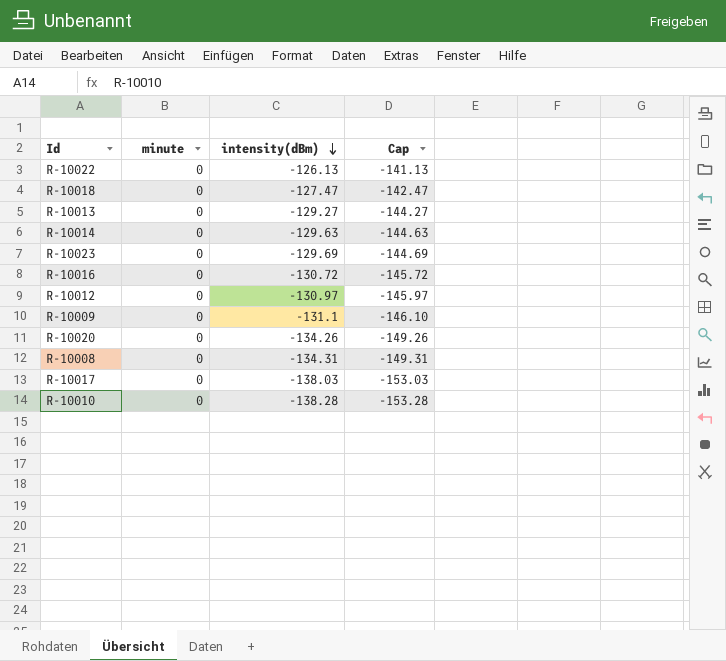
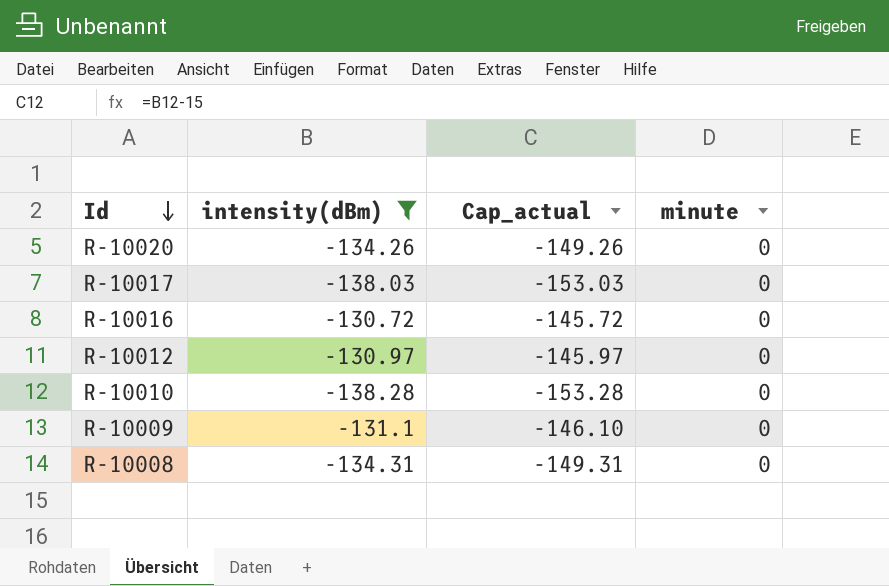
filter: none -> intensity(dBm) <= -130.72
row order: intensity(dBm) descending -> Id descending
column name: Cap -> Cap_actual
column minute | position: 2 -> 4

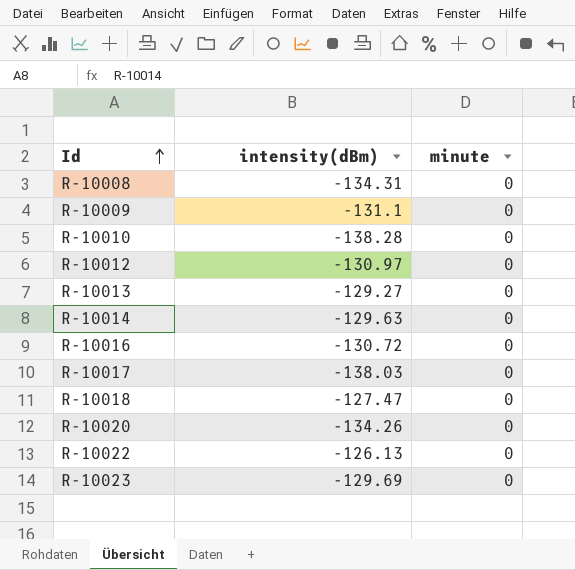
filter: intensity(dBm) <= -130.72 -> none
row order: Id descending -> Id ascending
column Cap_actual | formula: [intensity(dBm)] - 15 -> none

